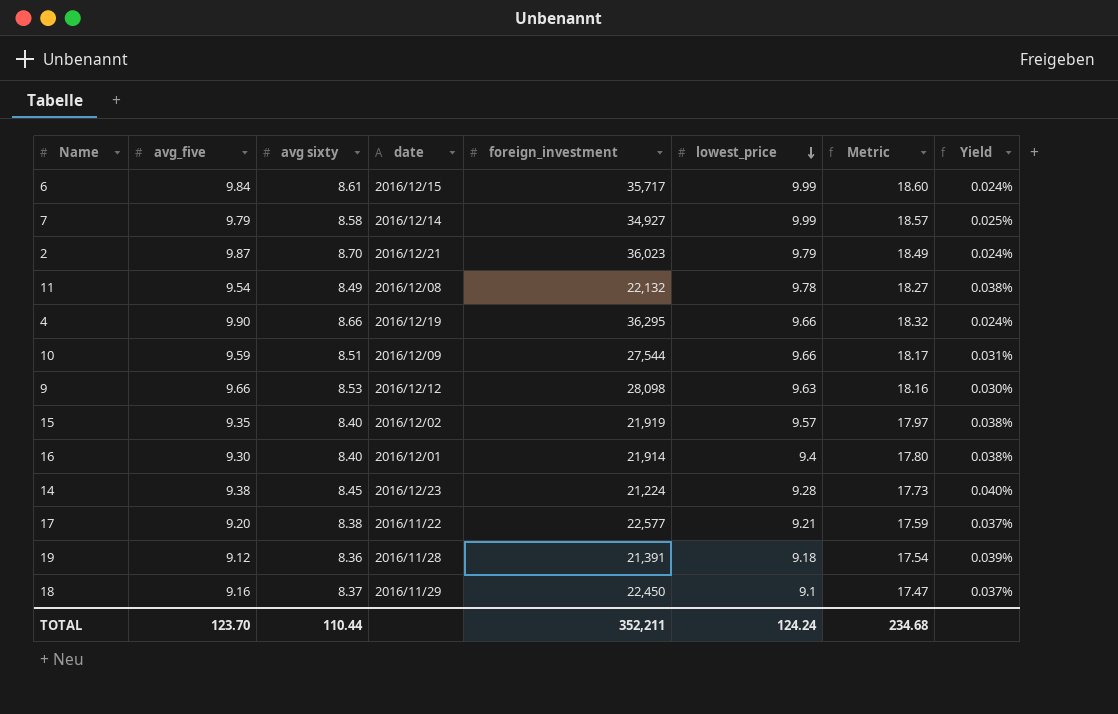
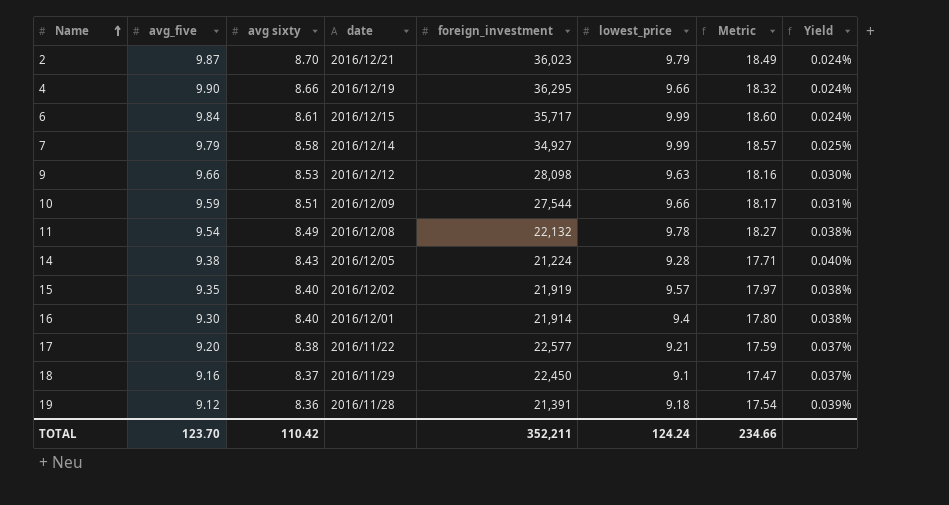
row order: lowest_price descending -> Name ascending
14 | avg sixty: 8.45 -> 8.43
14 | date: 2016/12/23 -> 2016/12/05
14 | Metric: 17.73 -> 17.71
TOTAL | avg sixty: 110.44 -> 110.42
TOTAL | Metric: 234.68 -> 234.66

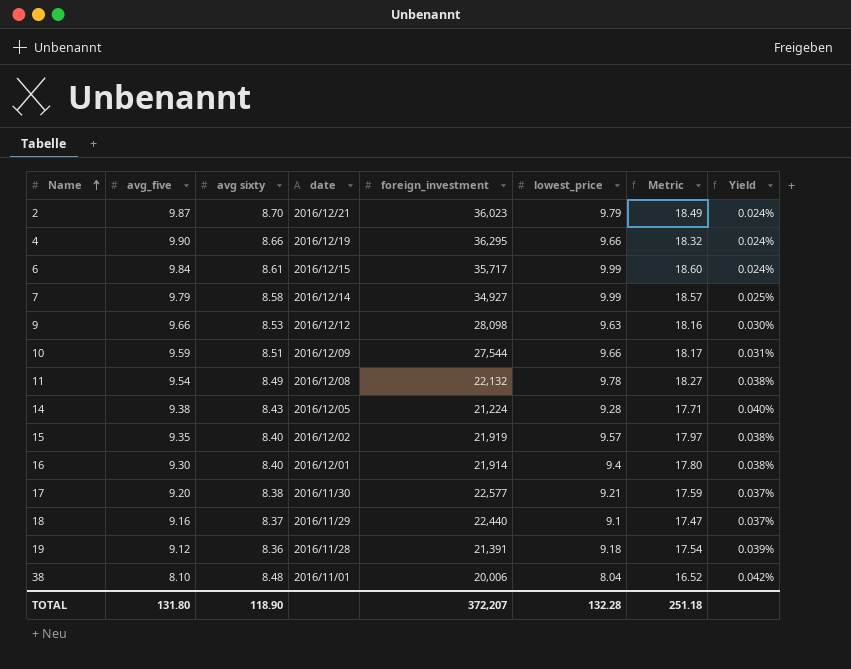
17 | date: 2016/11/22 -> 2016/11/30
18 | foreign_investment: 22,450 -> 22,440
row 38: none -> 8.10 | 8.48 | 2016/11/01 | 20,006 | 8.04 | 16.52 | 0.042%
TOTAL | avg_five: 123.70 -> 131.80
TOTAL | avg sixty: 110.42 -> 118.90
TOTAL | foreign_investment: 352,211 -> 372,207
TOTAL | lowest_price: 124.24 -> 132.28
TOTAL | Metric: 234.66 -> 251.18

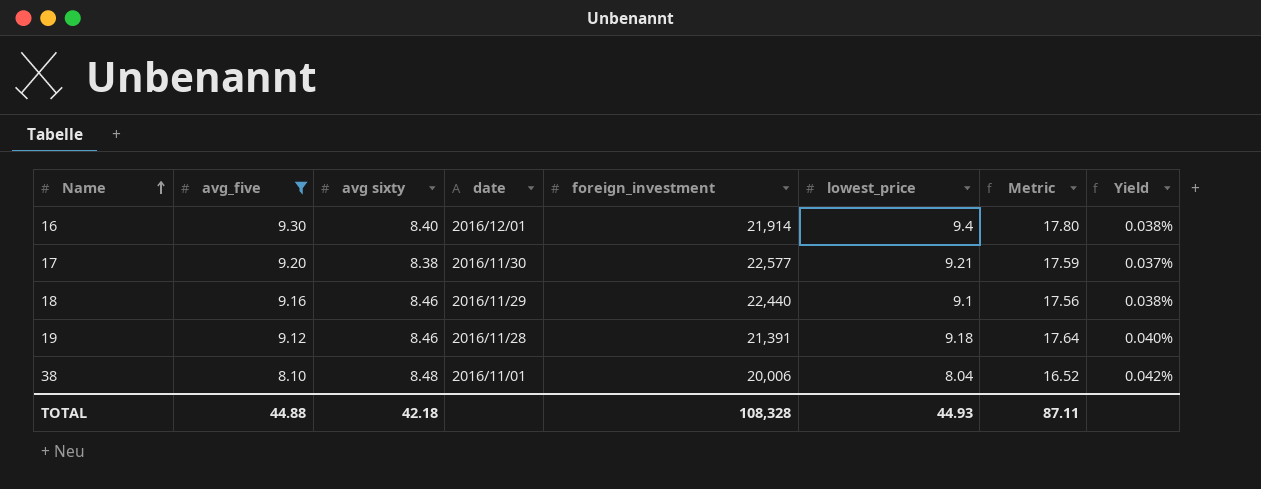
filter: none -> avg_five <= 9.30
18 | avg sixty: 8.37 -> 8.46
18 | Metric: 17.47 -> 17.56
18 | Yield: 0.037% -> 0.038%
19 | avg sixty: 8.36 -> 8.46
19 | Metric: 17.54 -> 17.64
19 | Yield: 0.039% -> 0.040%
TOTAL | avg_five: 131.80 -> 44.88
TOTAL | avg sixty: 118.90 -> 42.18
TOTAL | foreign_investment: 372,207 -> 108,328
TOTAL | lowest_price: 132.28 -> 44.93
TOTAL | Metric: 251.18 -> 87.11

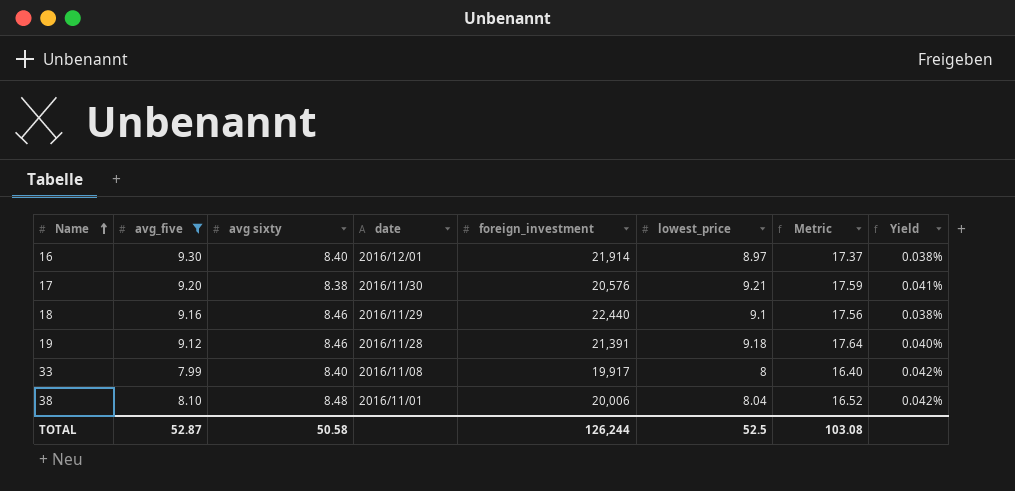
16 | lowest_price: 9.4 -> 8.97
16 | Metric: 17.80 -> 17.37
17 | foreign_investment: 22,577 -> 20,576
17 | Yield: 0.037% -> 0.041%
row 33: none -> 7.99 | 8.40 | 2016/11/08 | 19,917 | 8 | 16.40 | 0.042%
TOTAL | avg_five: 44.88 -> 52.87
TOTAL | avg sixty: 42.18 -> 50.58
TOTAL | foreign_investment: 108,328 -> 126,244
TOTAL | lowest_price: 44.93 -> 52.5
TOTAL | Metric: 87.11 -> 103.08

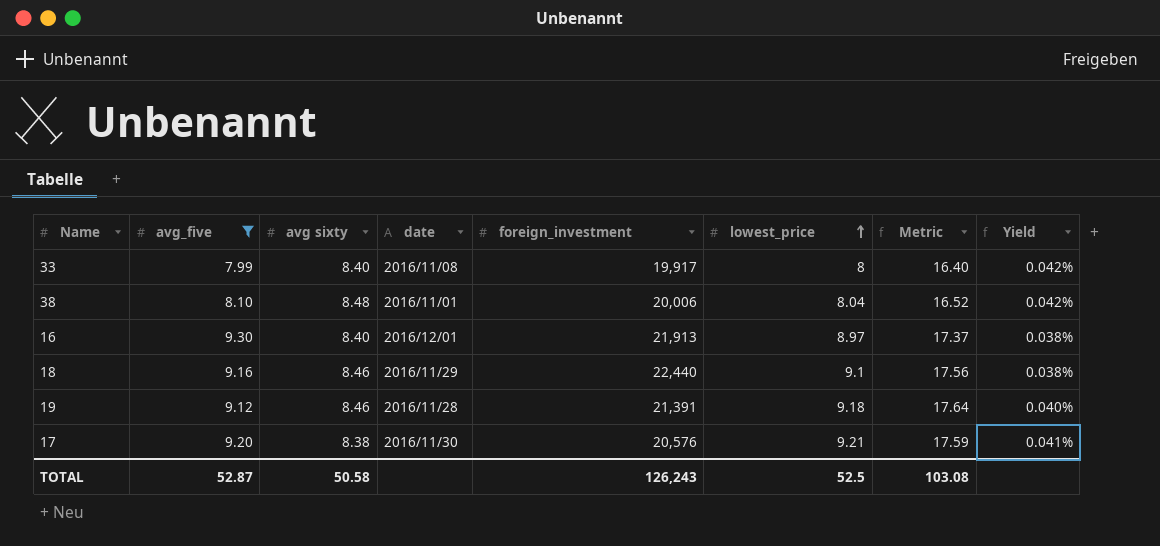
row order: Name ascending -> lowest_price ascending
16 | foreign_investment: 21,914 -> 21,913
TOTAL | foreign_investment: 126,244 -> 126,243

